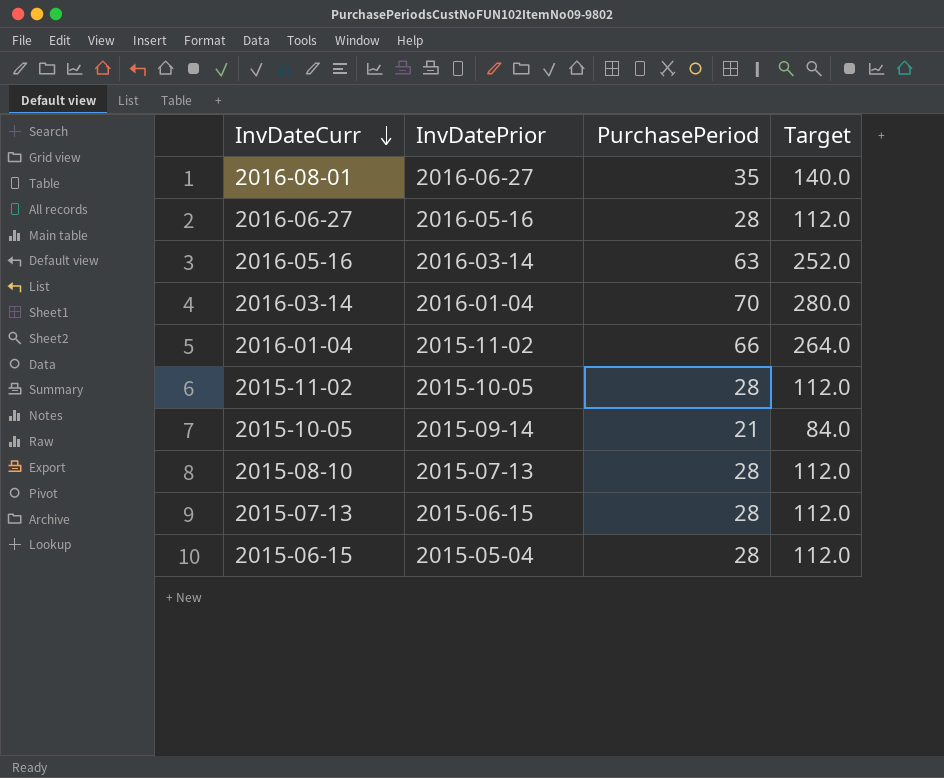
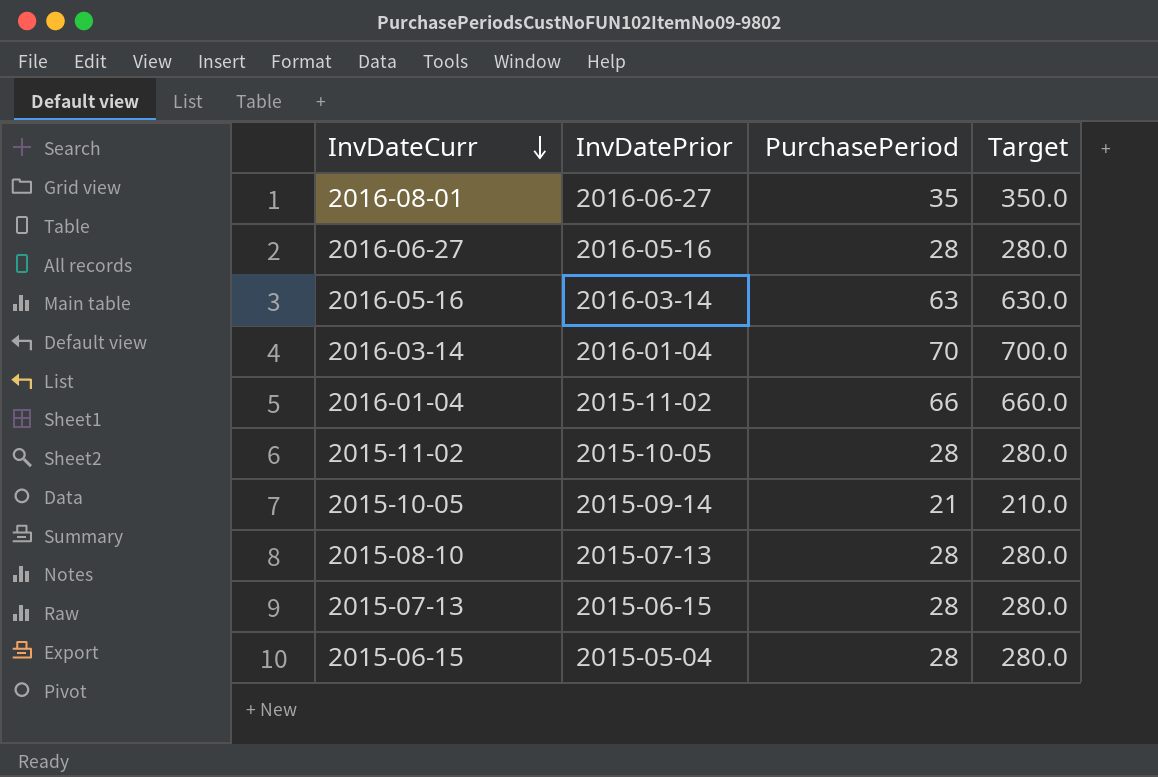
column Target | formula: [PurchasePeriod] * 4 -> [PurchasePeriod] * 10

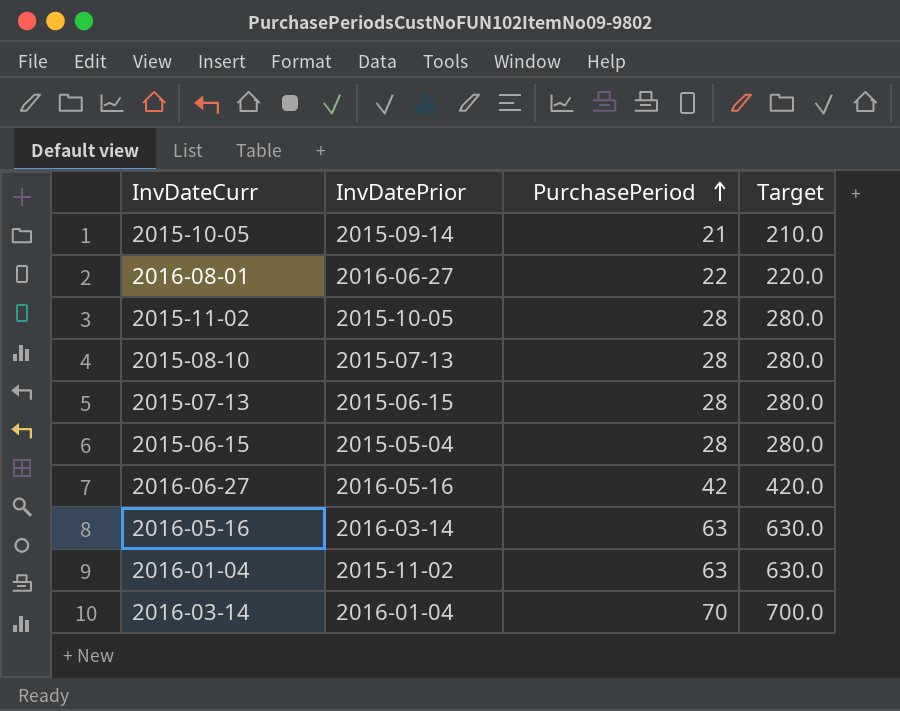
row order: InvDateCurr descending -> PurchasePeriod ascending
2016-08-01 | PurchasePeriod: 35 -> 22
2016-08-01 | Target: 350.0 -> 220.0
2016-06-27 | PurchasePeriod: 28 -> 42
2016-06-27 | Target: 280.0 -> 420.0
2016-01-04 | PurchasePeriod: 66 -> 63
2016-01-04 | Target: 660.0 -> 630.0

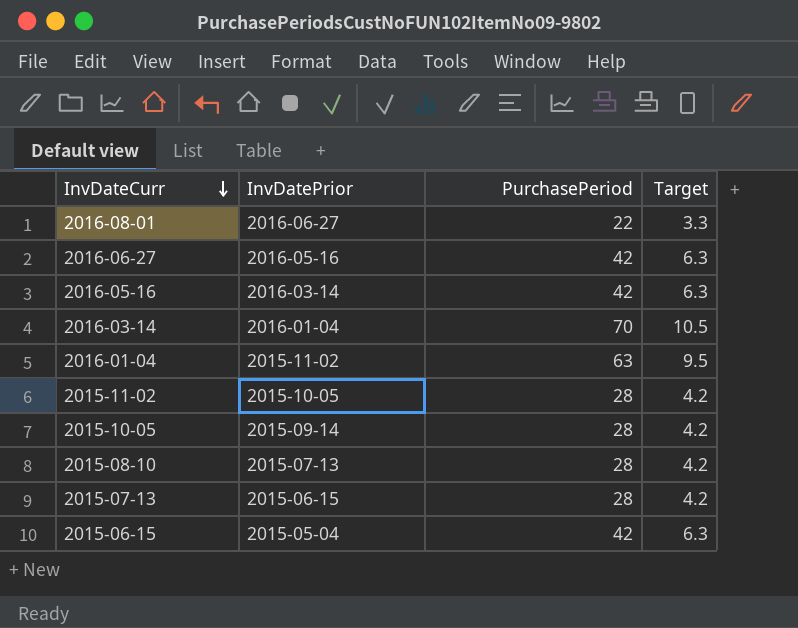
row order: PurchasePeriod ascending -> InvDateCurr descending
column Target | formula: [PurchasePeriod] * 10 -> [PurchasePeriod] * 0.15
2016-05-16 | PurchasePeriod: 63 -> 42
2015-10-05 | PurchasePeriod: 21 -> 28
2015-06-15 | PurchasePeriod: 28 -> 42

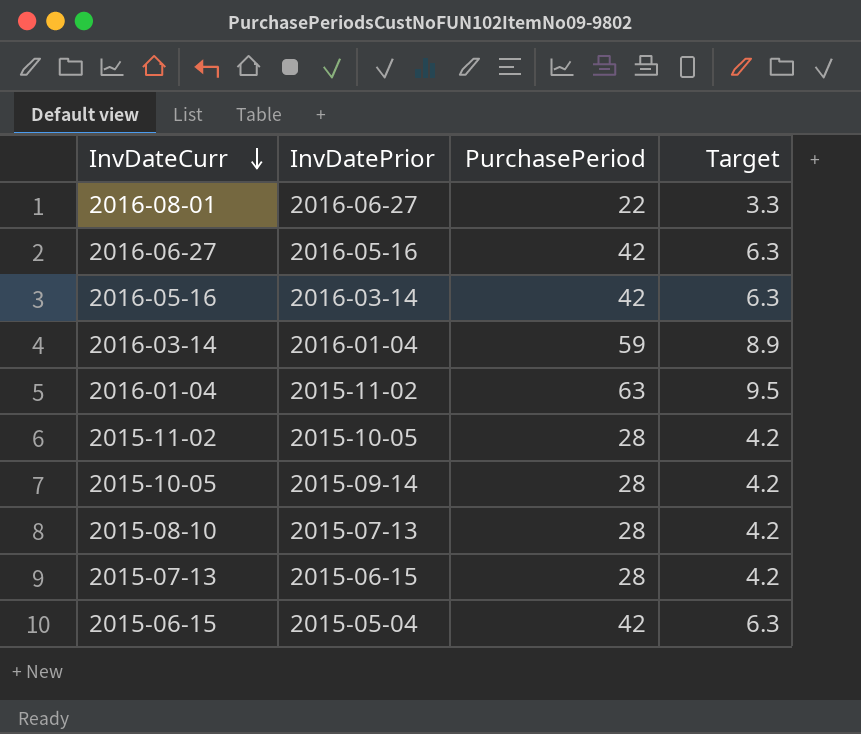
2016-03-14 | PurchasePeriod: 70 -> 59
2016-03-14 | Target: 10.5 -> 8.9

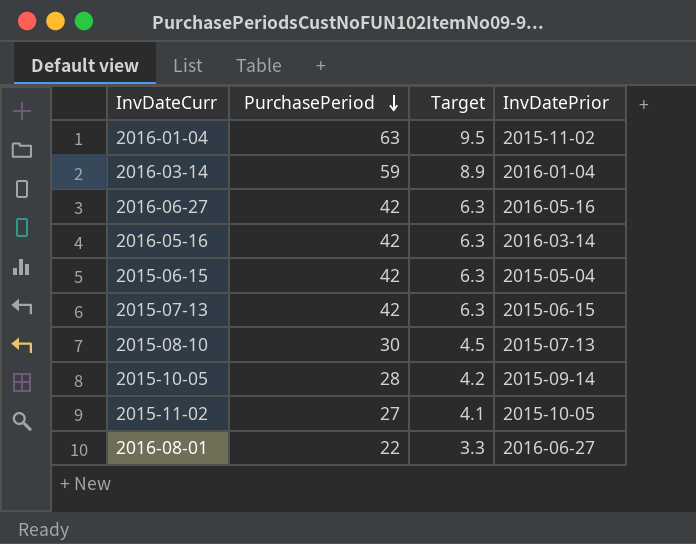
row order: InvDateCurr descending -> PurchasePeriod descending
column InvDatePrior | position: 2 -> 4
2015-07-13 | PurchasePeriod: 28 -> 42
2015-07-13 | Target: 4.2 -> 6.3
2015-08-10 | PurchasePeriod: 28 -> 30
2015-08-10 | Target: 4.2 -> 4.5
2015-11-02 | PurchasePeriod: 28 -> 27
2015-11-02 | Target: 4.2 -> 4.1

